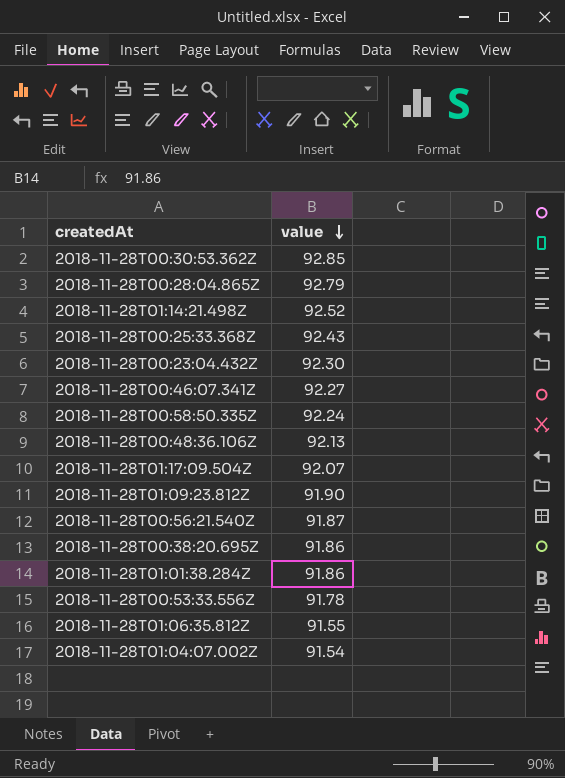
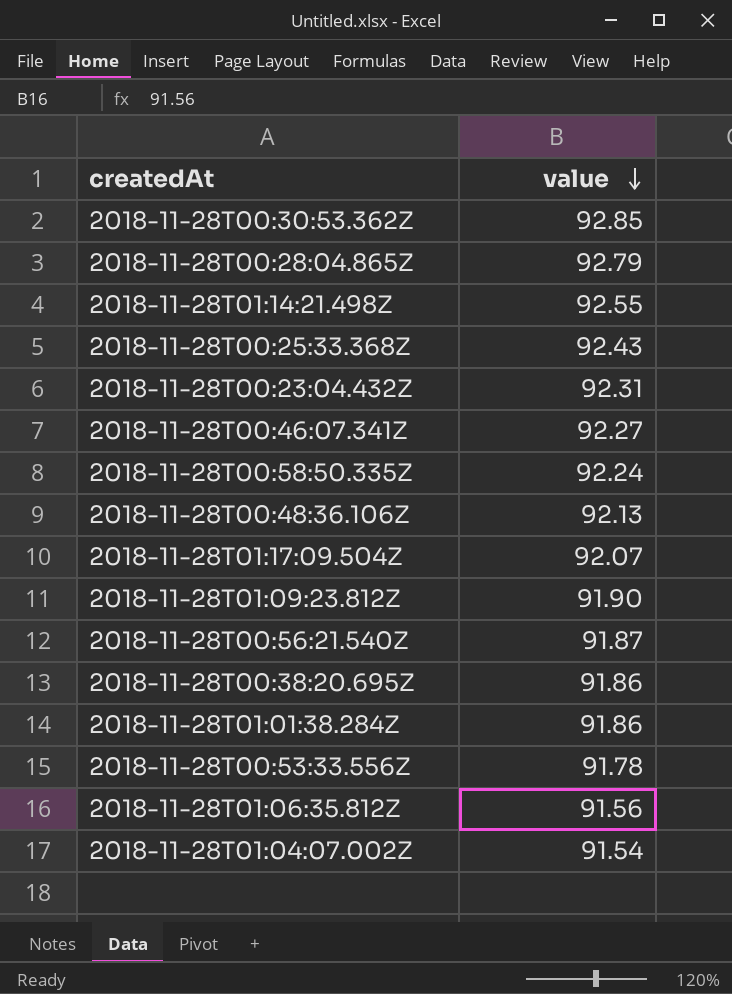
2018-11-28T01:14:21.498Z | value: 92.52 -> 92.55
2018-11-28T00:23:04.432Z | value: 92.30 -> 92.31
2018-11-28T01:06:35.812Z | value: 91.55 -> 91.56

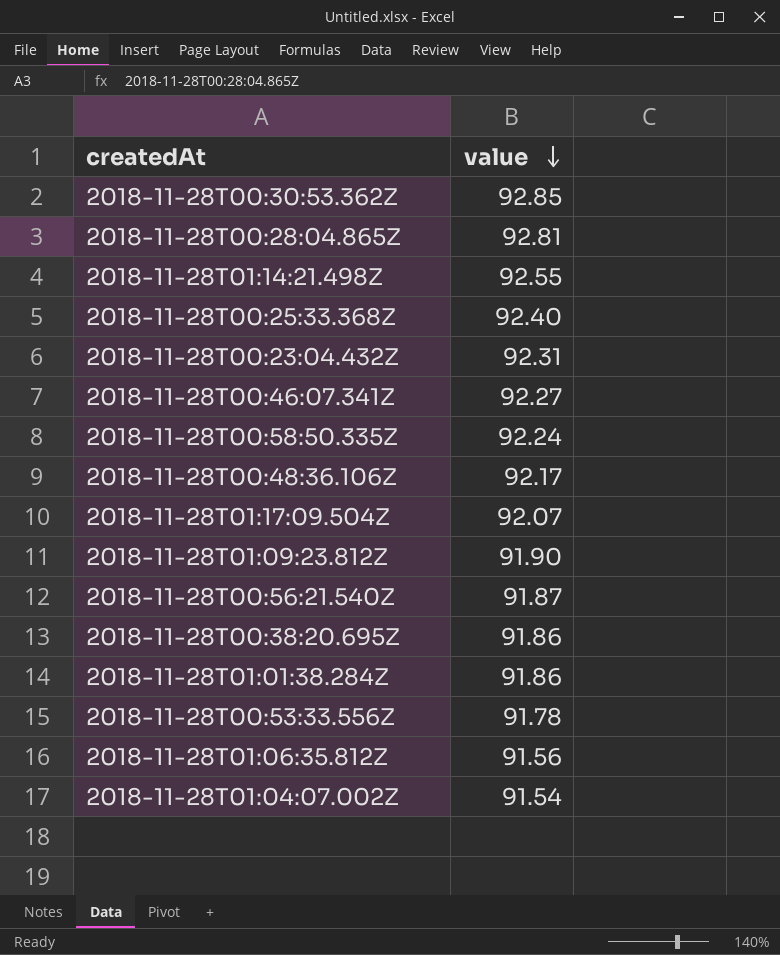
2018-11-28T00:28:04.865Z | value: 92.79 -> 92.81
2018-11-28T00:25:33.368Z | value: 92.43 -> 92.40
2018-11-28T00:48:36.106Z | value: 92.13 -> 92.17

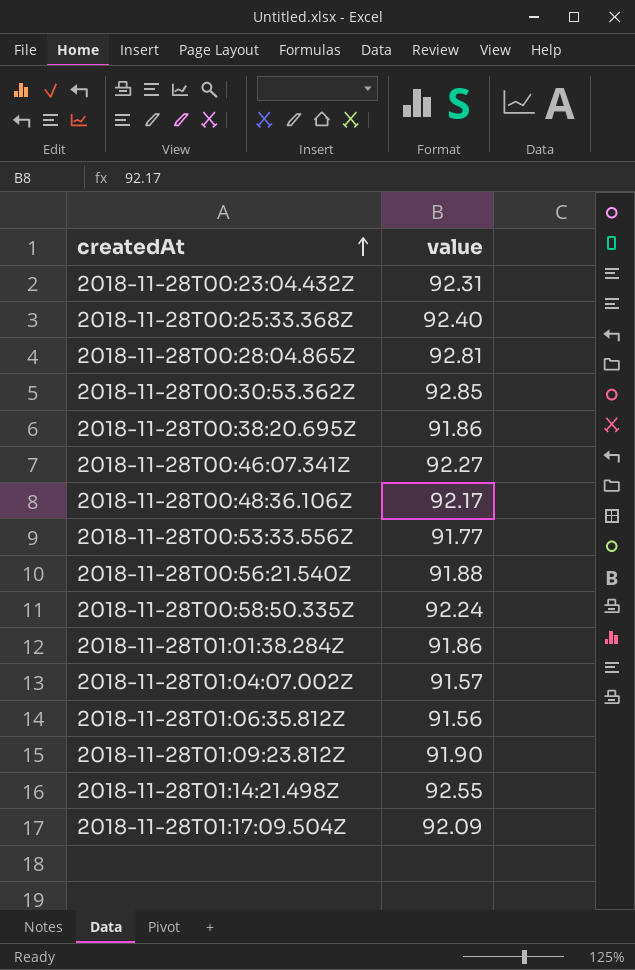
row order: value descending -> createdAt ascending
2018-11-28T00:53:33.556Z | value: 91.78 -> 91.77
2018-11-28T00:56:21.540Z | value: 91.87 -> 91.88
2018-11-28T01:04:07.002Z | value: 91.54 -> 91.57
2018-11-28T01:17:09.504Z | value: 92.07 -> 92.09

